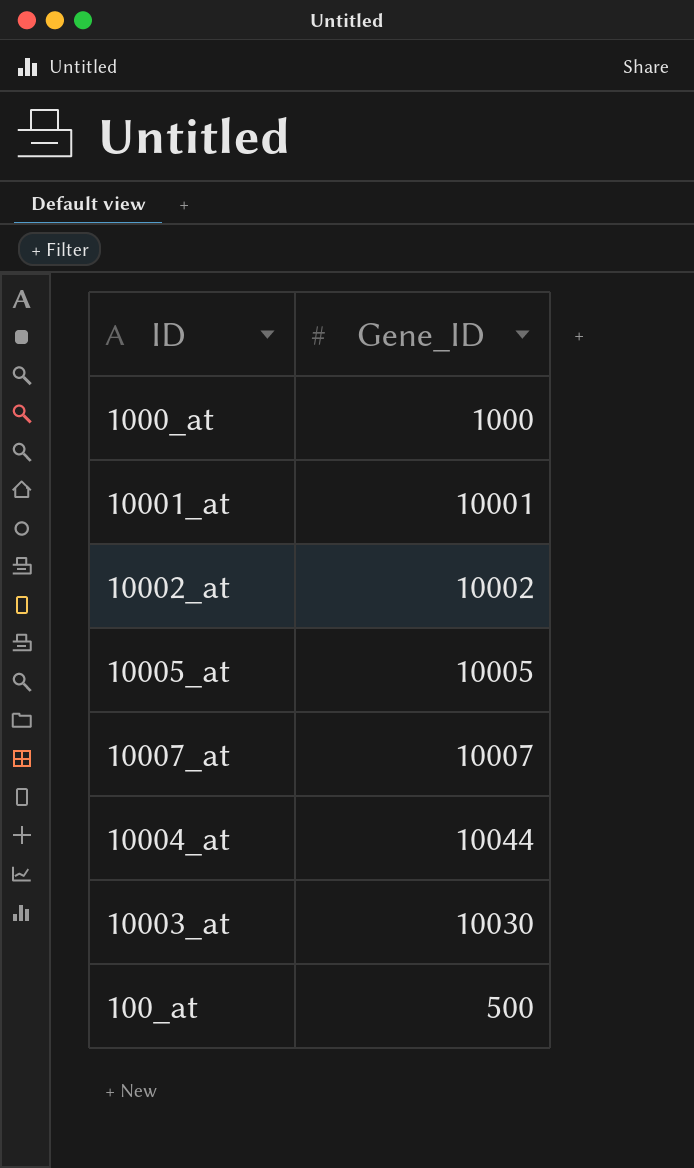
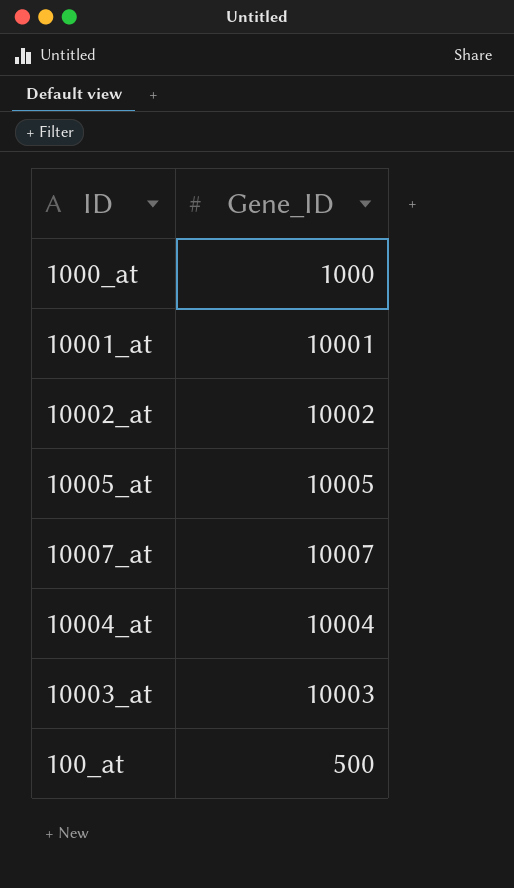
10004_at | Gene_ID: 10044 -> 10004
10003_at | Gene_ID: 10030 -> 10003

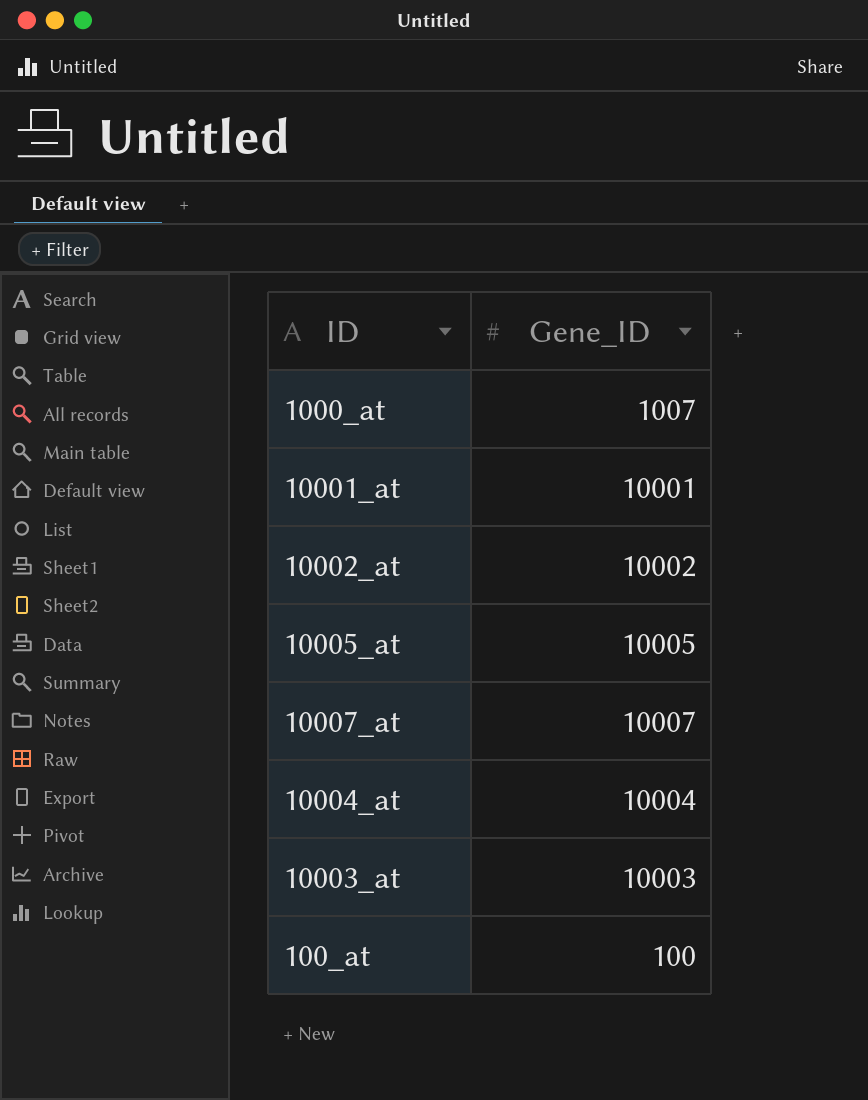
1000_at | Gene_ID: 1000 -> 1007
100_at | Gene_ID: 500 -> 100

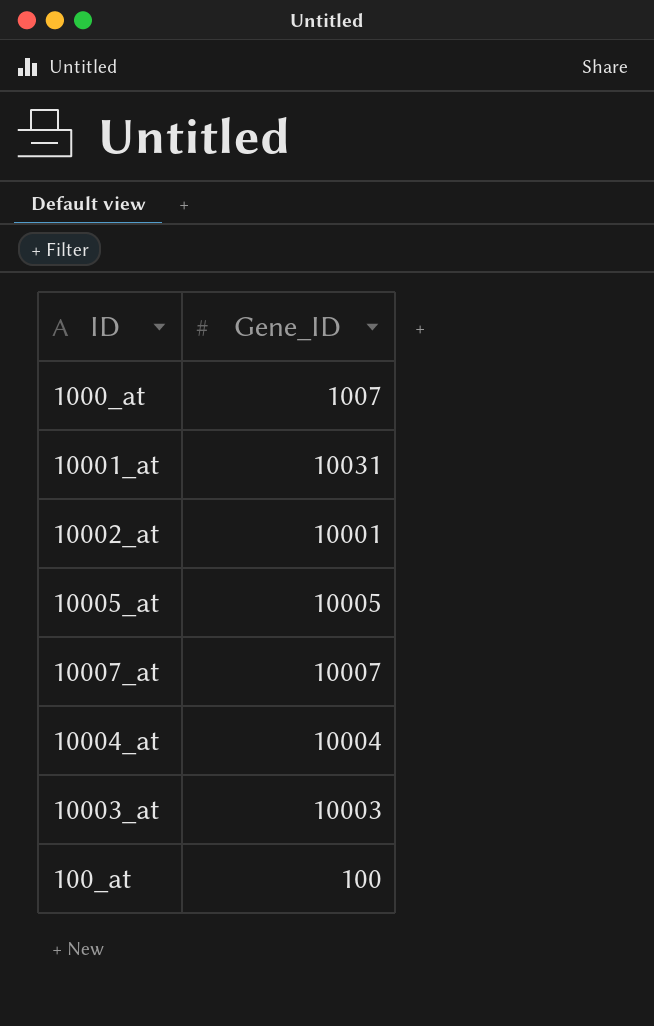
10001_at | Gene_ID: 10001 -> 10031
10002_at | Gene_ID: 10002 -> 10001

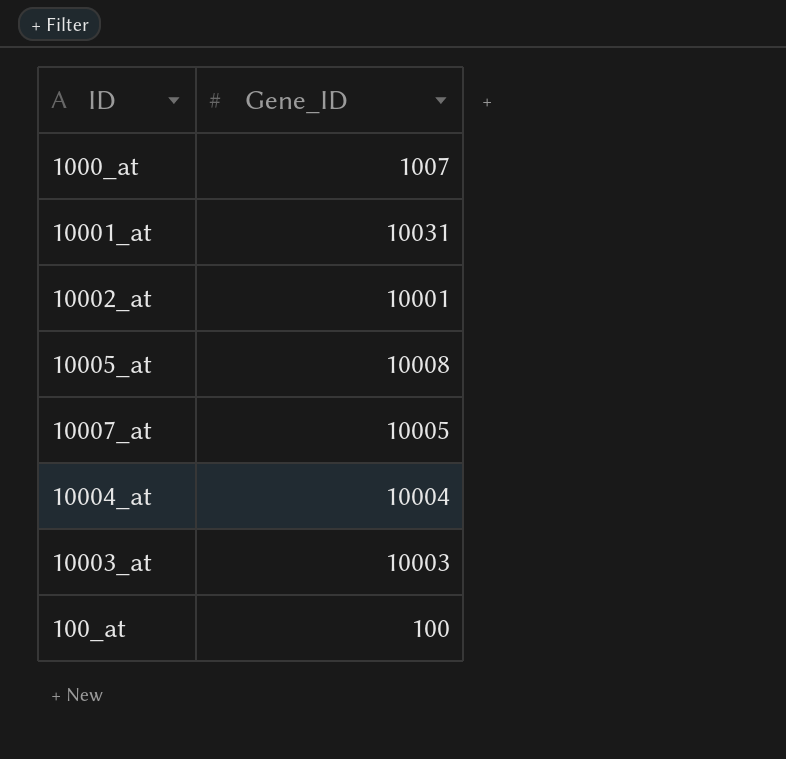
10005_at | Gene_ID: 10005 -> 10008
10007_at | Gene_ID: 10007 -> 10005

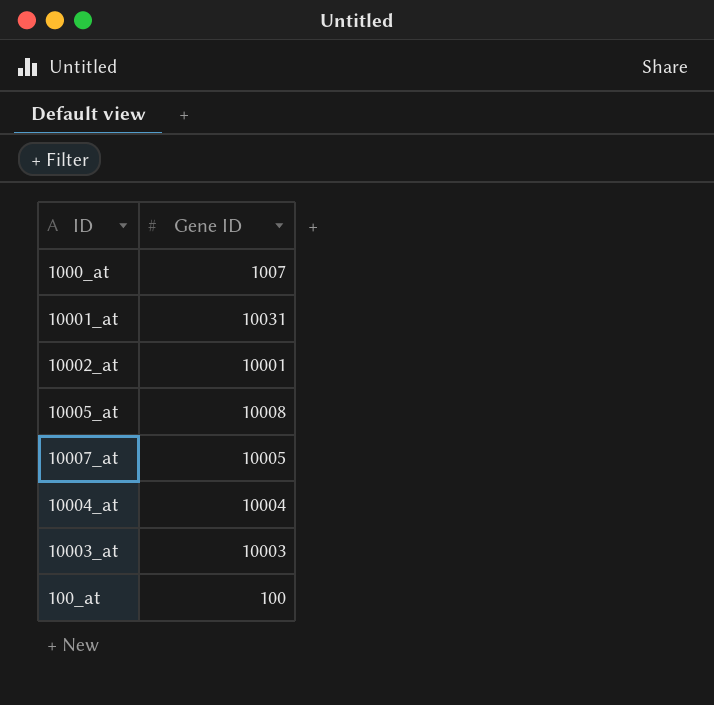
column name: Gene_ID -> Gene ID

